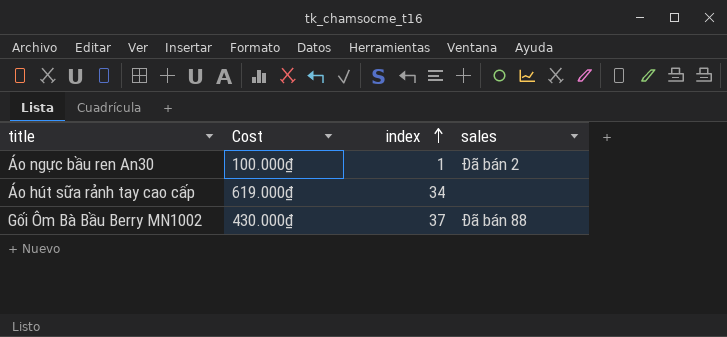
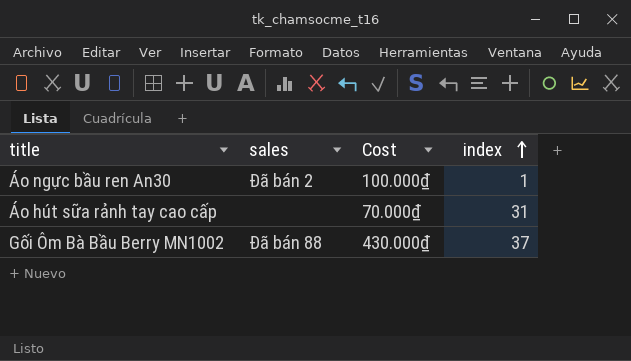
column sales | position: 4 -> 2
Áo hút sữa rảnh tay cao cấp | Cost: 619.000₫ -> 70.000₫
Áo hút sữa rảnh tay cao cấp | index: 34 -> 31

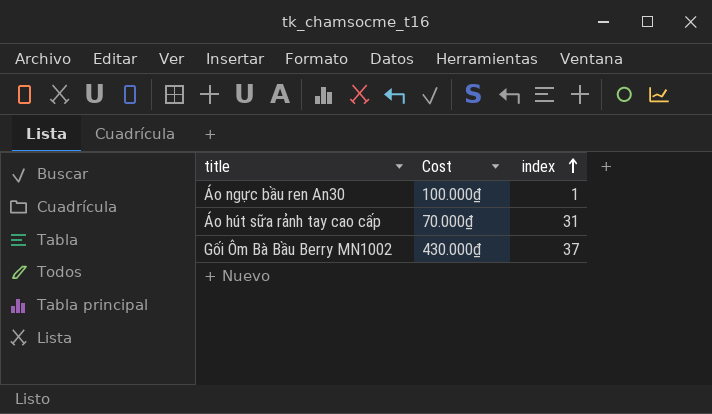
column sales | position: 2 -> none

